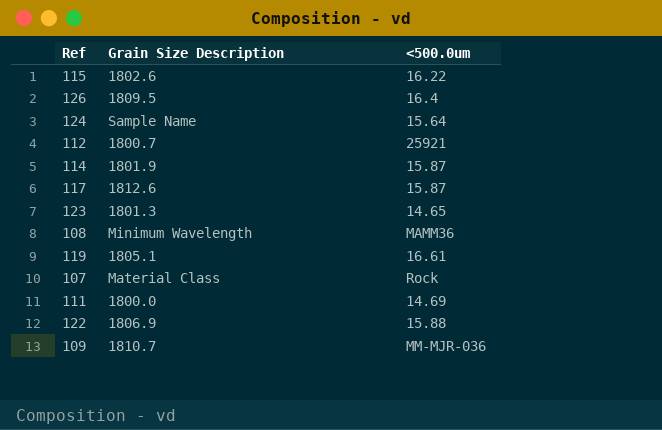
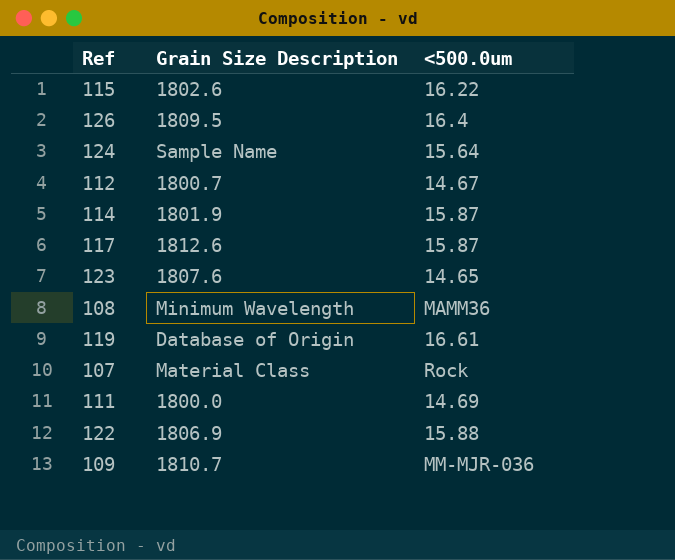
112 | <500.0um: 25921 -> 14.67
123 | Grain Size Description: 1801.3 -> 1807.6
119 | Grain Size Description: 1805.1 -> Database of Origin

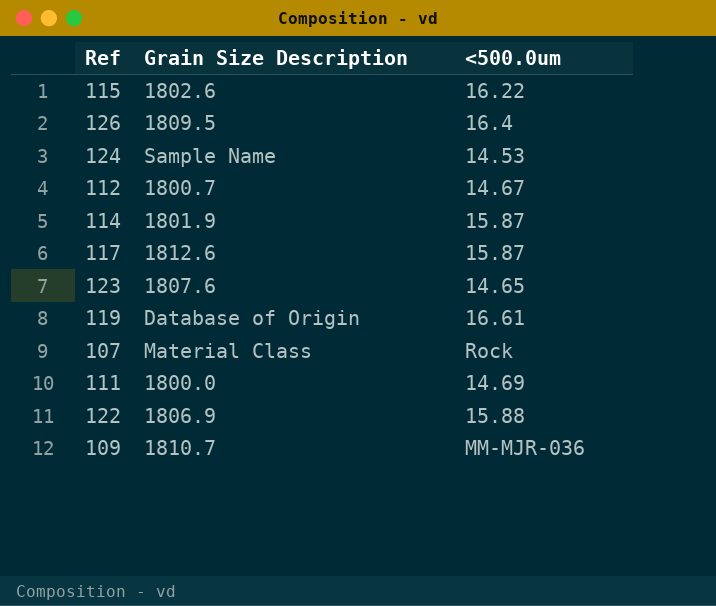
row 108: Minimum Wavelength | MAMM36 -> none
124 | <500.0um: 15.64 -> 14.53

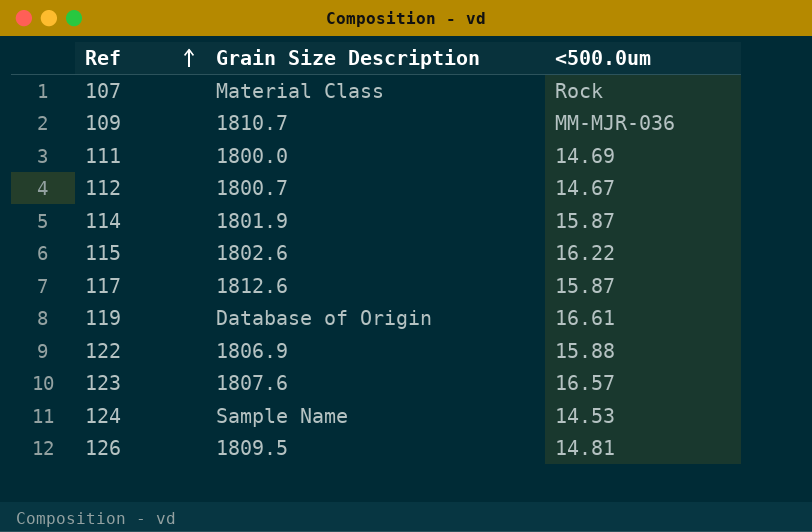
row order: none -> Ref ascending
123 | <500.0um: 14.65 -> 16.57
126 | <500.0um: 16.4 -> 14.81

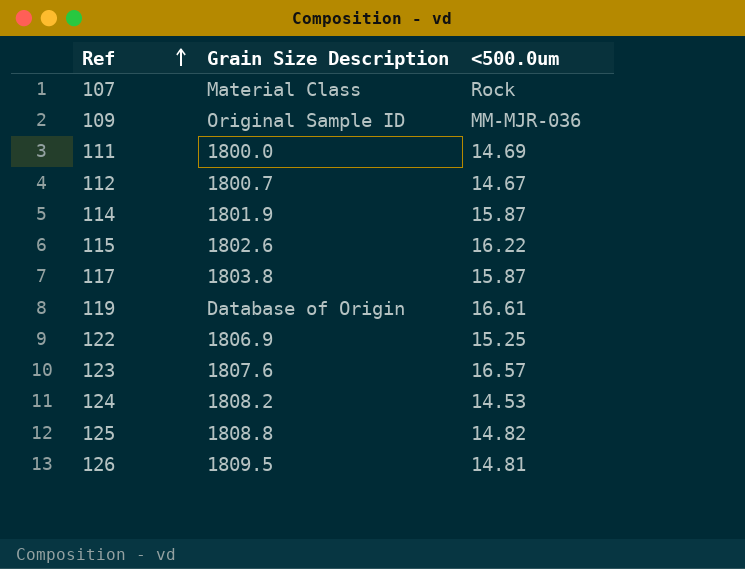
109 | Grain Size Description: 1810.7 -> Original Sample ID
117 | Grain Size Description: 1812.6 -> 1803.8
122 | <500.0um: 15.88 -> 15.25
124 | Grain Size Description: Sample Name -> 1808.2
row 125: none -> 1808.8 | 14.82

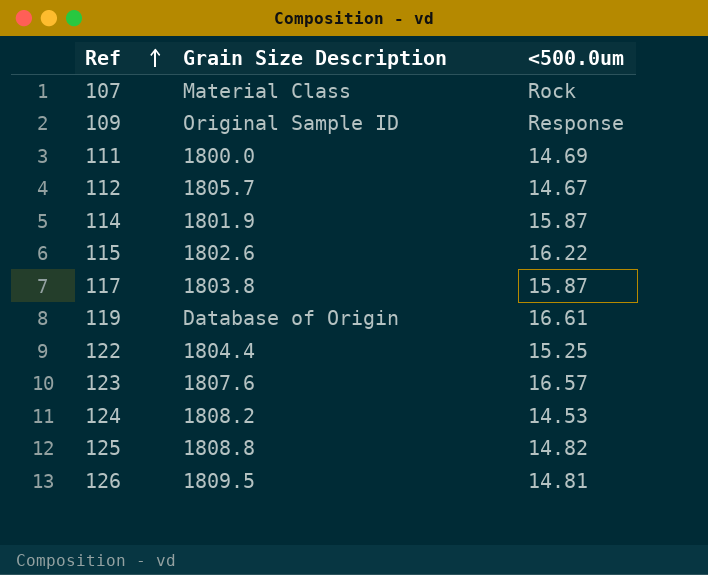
109 | <500.0um: MM-MJR-036 -> Response
112 | Grain Size Description: 1800.7 -> 1805.7
122 | Grain Size Description: 1806.9 -> 1804.4

